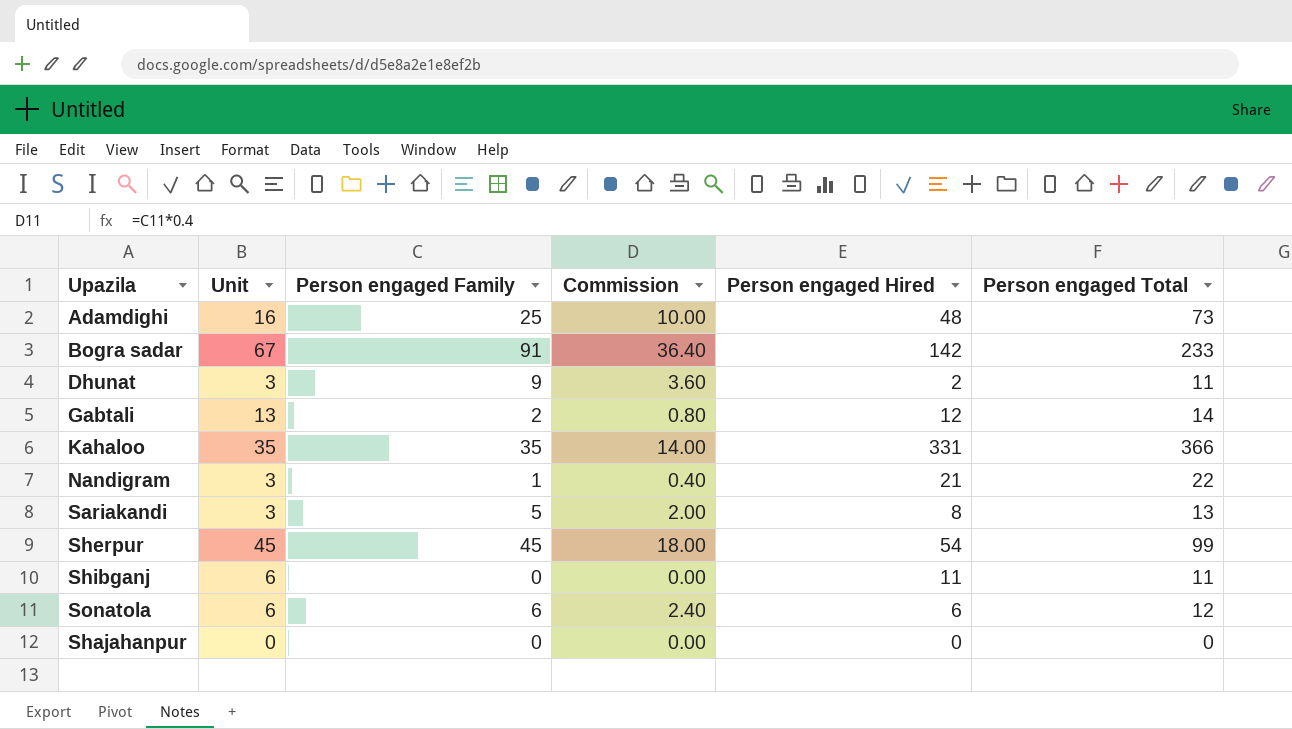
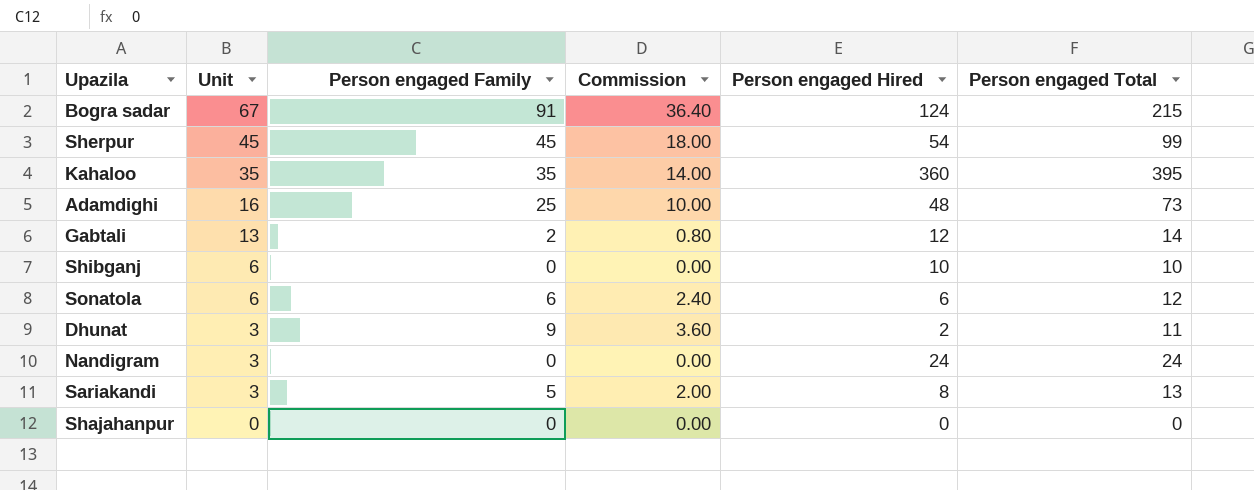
row order: none -> Unit descending
Bogra sadar | Person engaged Hired: 142 -> 124
Bogra sadar | Person engaged Total: 233 -> 215
Kahaloo | Person engaged Hired: 331 -> 360
Kahaloo | Person engaged Total: 366 -> 395
Shibganj | Person engaged Hired: 11 -> 10
Shibganj | Person engaged Total: 11 -> 10
Nandigram | Person engaged Family: 1 -> 0
Nandigram | Commission: 0.40 -> 0.00
Nandigram | Person engaged Hired: 21 -> 24
Nandigram | Person engaged Total: 22 -> 24

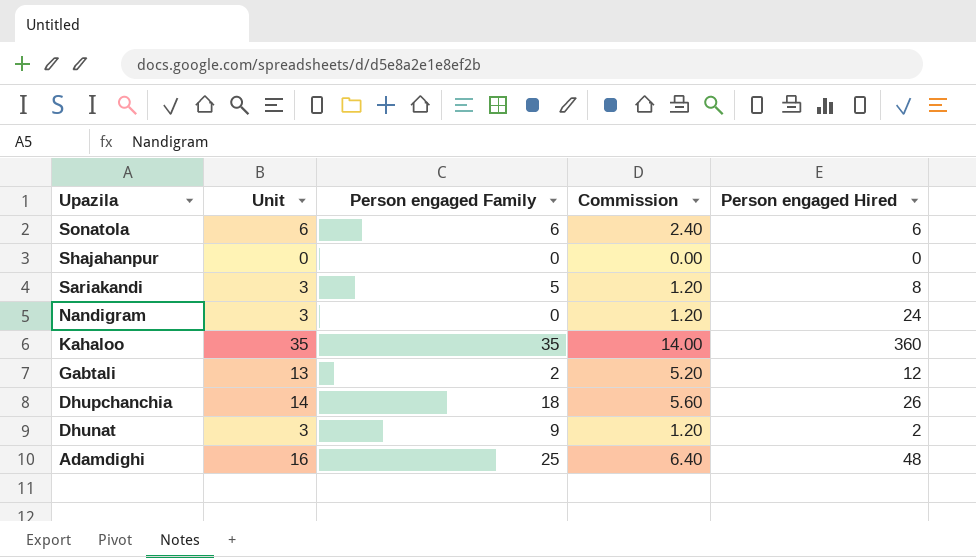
row order: Unit descending -> Upazila descending
column Person engaged Total | formula: [Person engaged Family] + [Person engaged Hired] -> none
column Commission | formula: [Person engaged Family] * 0.4 -> [Unit] * 0.4
row Bogra sadar: 67 | 91 | 36.40 | 124 | 215 -> none
row Sherpur: 45 | 45 | 18.00 | 54 | 99 -> none
row Shibganj: 6 | 0 | 0.00 | 10 | 10 -> none
row Dhupchanchia: none -> 14 | 18 | 5.60 | 26

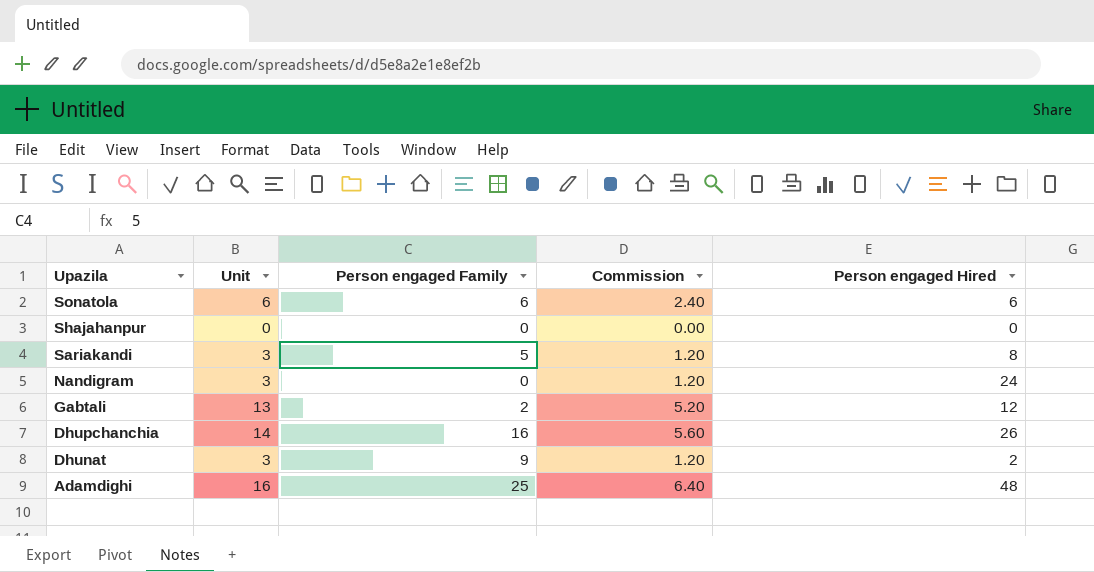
row Kahaloo: 35 | 35 | 14.00 | 360 -> none
Dhupchanchia | Person engaged Family: 18 -> 16

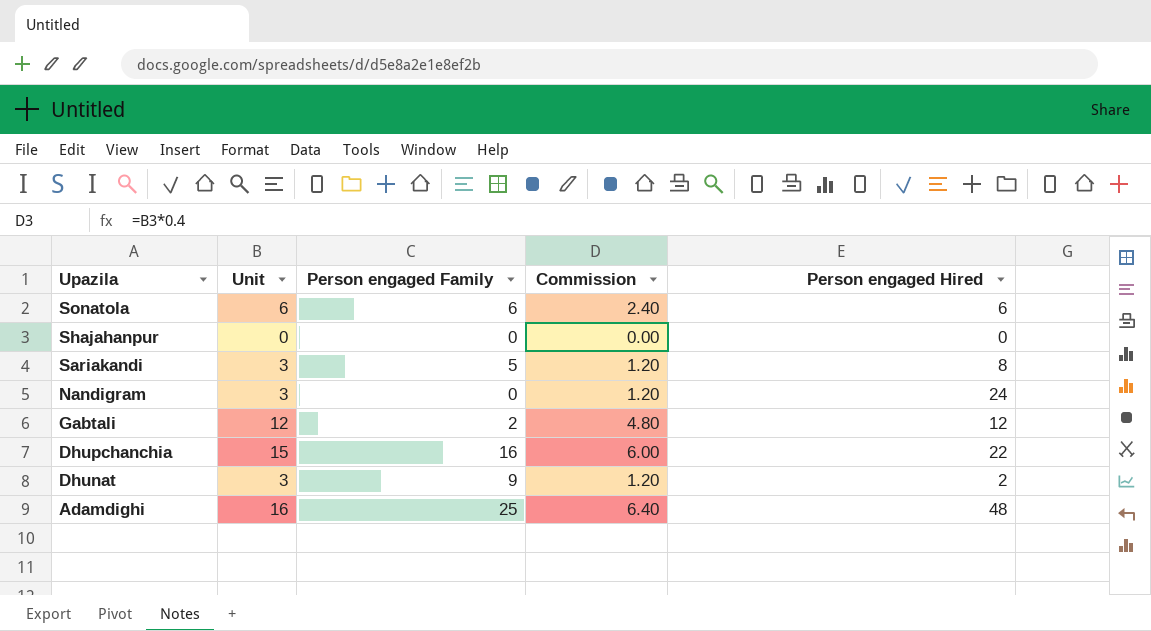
Gabtali | Unit: 13 -> 12
Gabtali | Commission: 5.20 -> 4.80
Dhupchanchia | Unit: 14 -> 15
Dhupchanchia | Commission: 5.60 -> 6.00
Dhupchanchia | Person engaged Hired: 26 -> 22

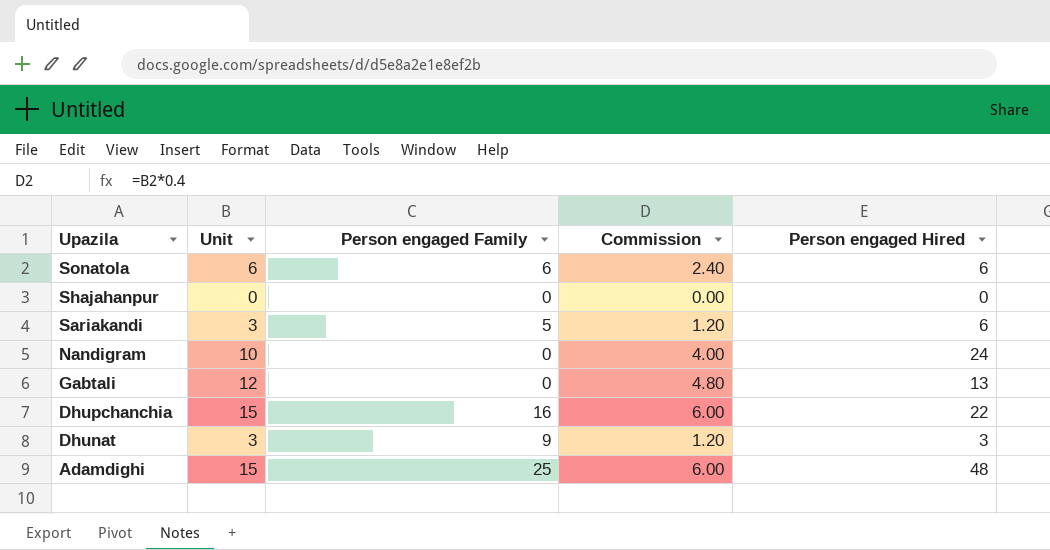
Sariakandi | Person engaged Hired: 8 -> 6
Nandigram | Unit: 3 -> 10
Nandigram | Commission: 1.20 -> 4.00
Gabtali | Person engaged Family: 2 -> 0
Gabtali | Person engaged Hired: 12 -> 13
Dhunat | Person engaged Hired: 2 -> 3
Adamdighi | Unit: 16 -> 15
Adamdighi | Commission: 6.40 -> 6.00

